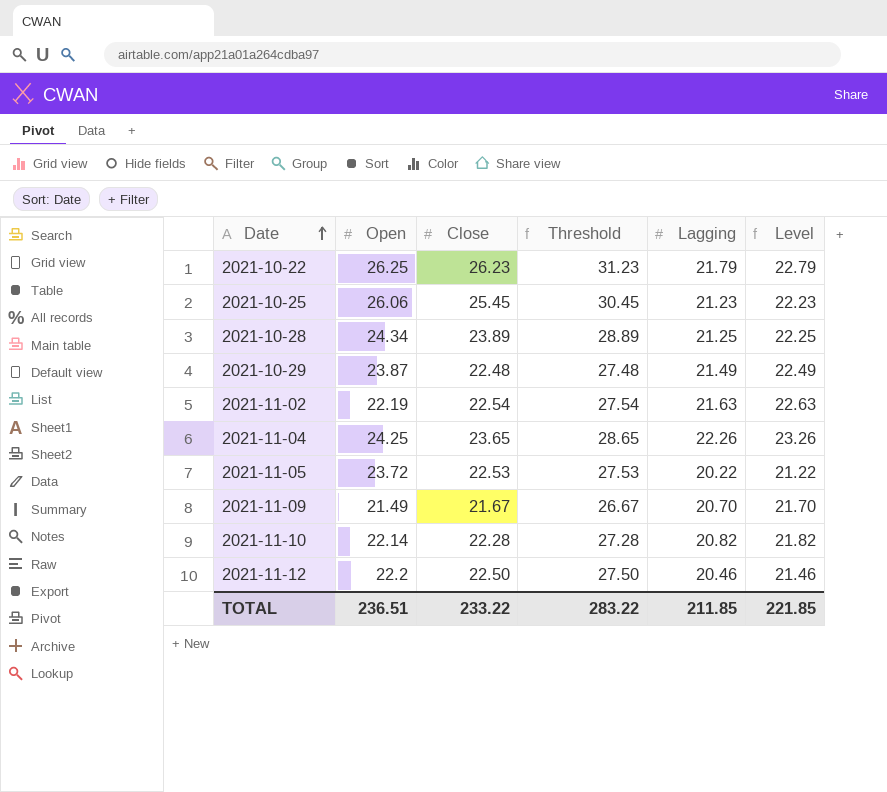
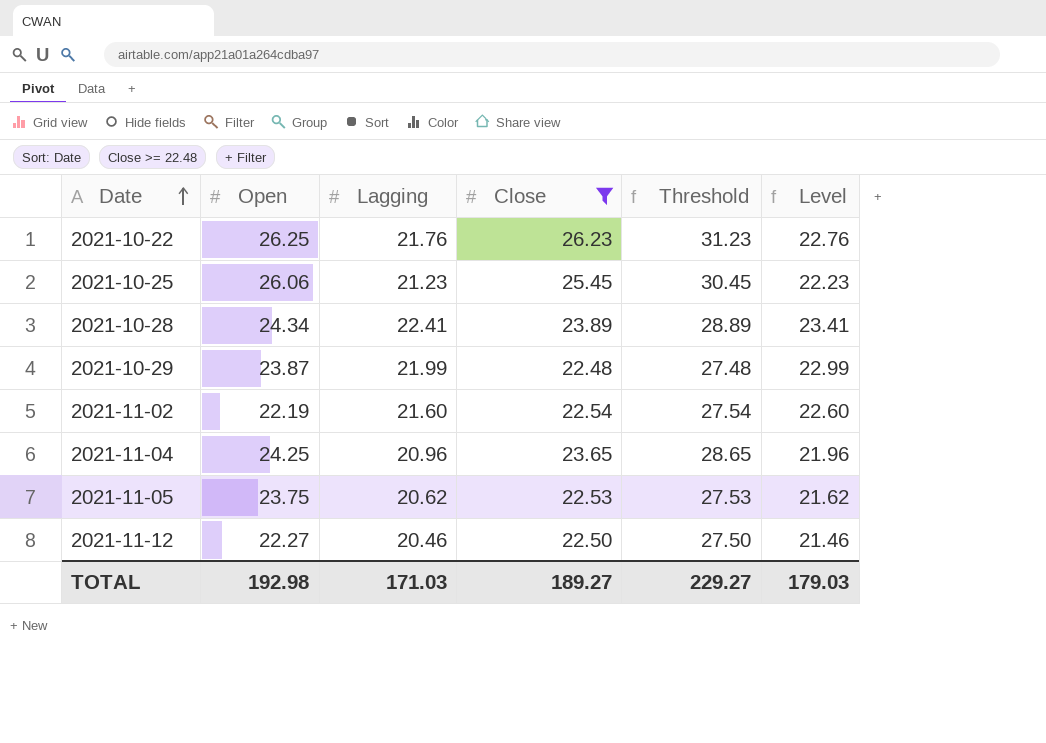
filter: none -> Close >= 22.48
column Lagging | position: 5 -> 3
2021-10-22 | Lagging: 21.79 -> 21.76
2021-10-22 | Level: 22.79 -> 22.76
2021-10-28 | Lagging: 21.25 -> 22.41
2021-10-28 | Level: 22.25 -> 23.41
2021-10-29 | Lagging: 21.49 -> 21.99
2021-10-29 | Level: 22.49 -> 22.99
2021-11-02 | Lagging: 21.63 -> 21.60
2021-11-02 | Level: 22.63 -> 22.60
2021-11-04 | Lagging: 22.26 -> 20.96
2021-11-04 | Level: 23.26 -> 21.96
2021-11-05 | Open: 23.72 -> 23.75
2021-11-05 | Lagging: 20.22 -> 20.62
2021-11-05 | Level: 21.22 -> 21.62
2021-11-12 | Open: 22.2 -> 22.27
TOTAL | Open: 236.51 -> 192.98
TOTAL | Lagging: 211.85 -> 171.03
TOTAL | Close: 233.22 -> 189.27
TOTAL | Threshold: 283.22 -> 229.27
TOTAL | Level: 221.85 -> 179.03

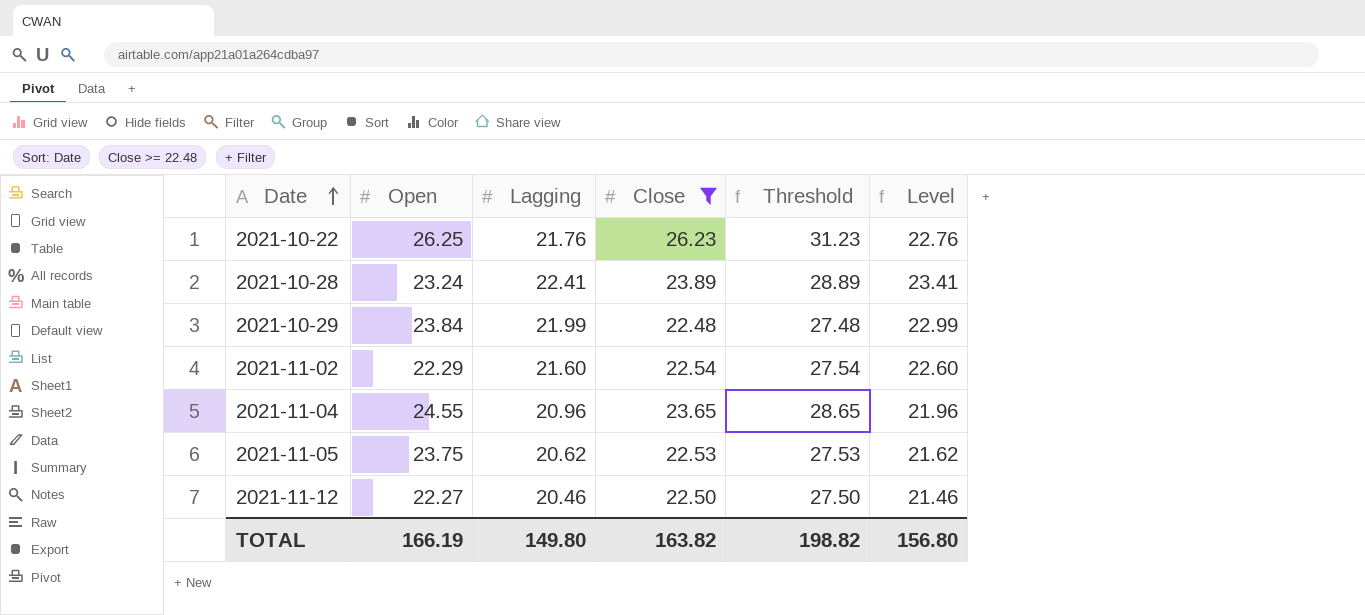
row 2021-10-25: 26.06 | 21.23 | 25.45 | 30.45 | 22.23 -> none
2021-10-28 | Open: 24.34 -> 23.24
2021-10-29 | Open: 23.87 -> 23.84
2021-11-02 | Open: 22.19 -> 22.29
2021-11-04 | Open: 24.25 -> 24.55
TOTAL | Open: 192.98 -> 166.19
TOTAL | Lagging: 171.03 -> 149.80
TOTAL | Close: 189.27 -> 163.82
TOTAL | Threshold: 229.27 -> 198.82
TOTAL | Level: 179.03 -> 156.80

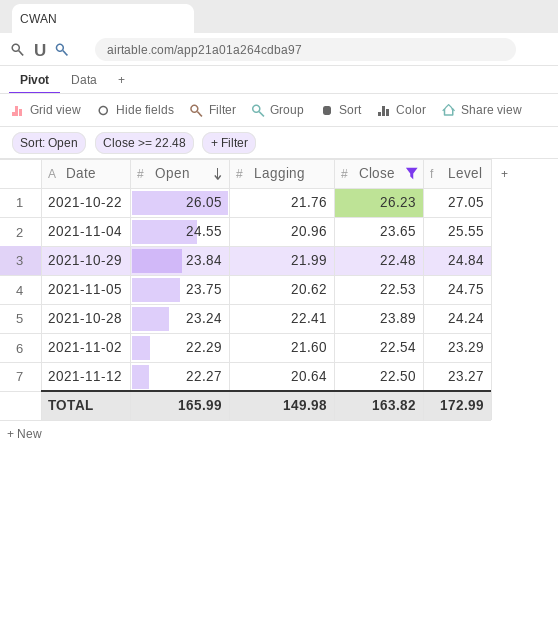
row order: Date ascending -> Open descending
column Threshold | formula: [Close] + 5 -> none
column Level | formula: [Lagging] + 1 -> [Open] + 1
2021-10-22 | Open: 26.25 -> 26.05
2021-11-12 | Lagging: 20.46 -> 20.64
TOTAL | Open: 166.19 -> 165.99
TOTAL | Lagging: 149.80 -> 149.98
TOTAL | Level: 156.80 -> 172.99

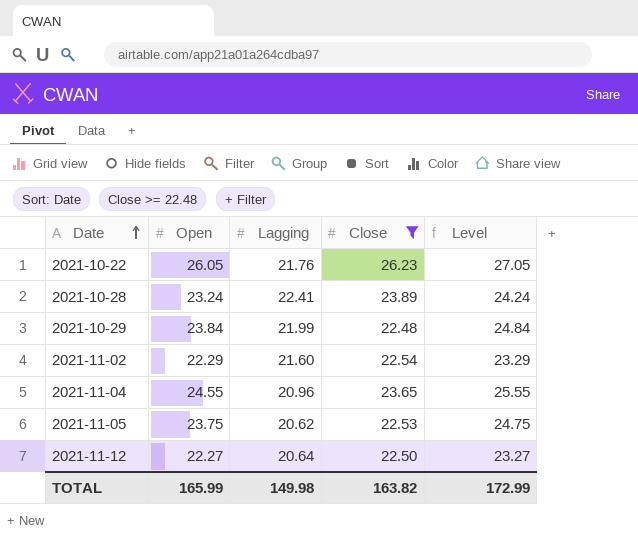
row order: Open descending -> Date ascending

